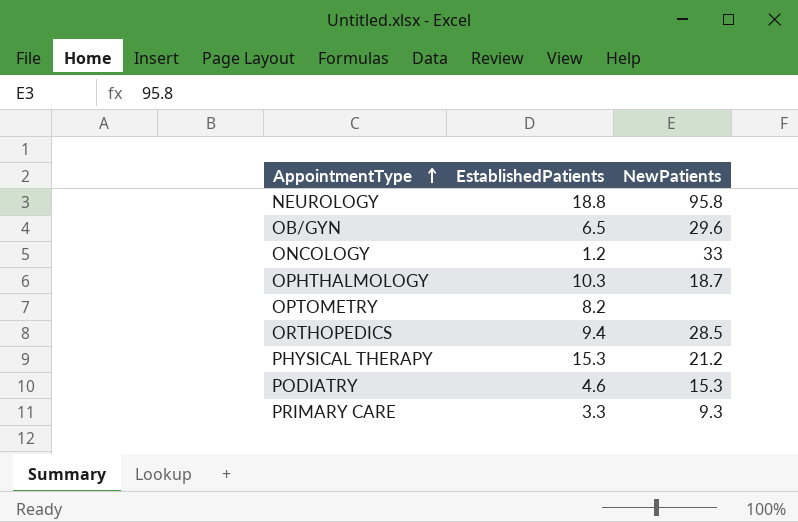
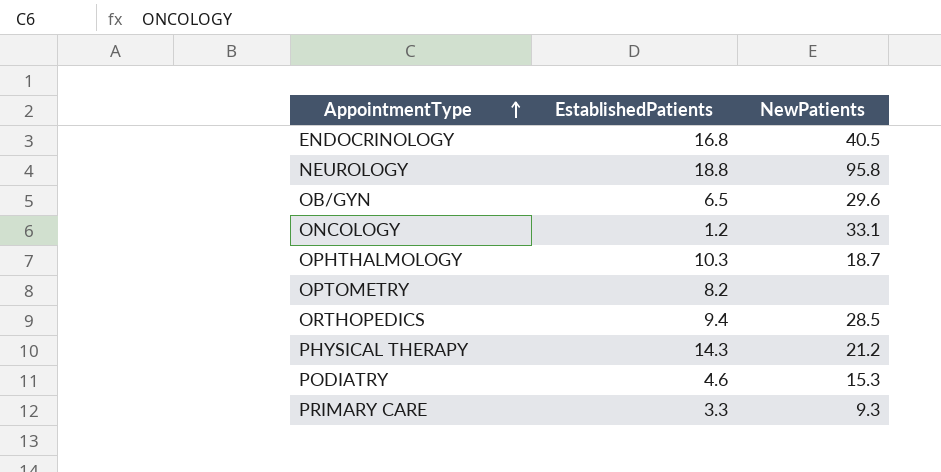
row ENDOCRINOLOGY: none -> 16.8 | 40.5
ONCOLOGY | NewPatients: 33 -> 33.1
PHYSICAL THERAPY | EstablishedPatients: 15.3 -> 14.3

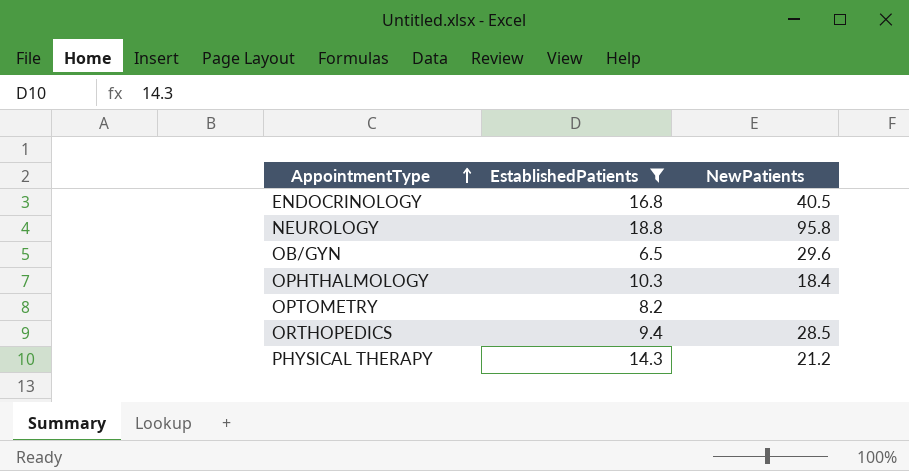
filter: none -> EstablishedPatients >= 6.5
OPHTHALMOLOGY | NewPatients: 18.7 -> 18.4

